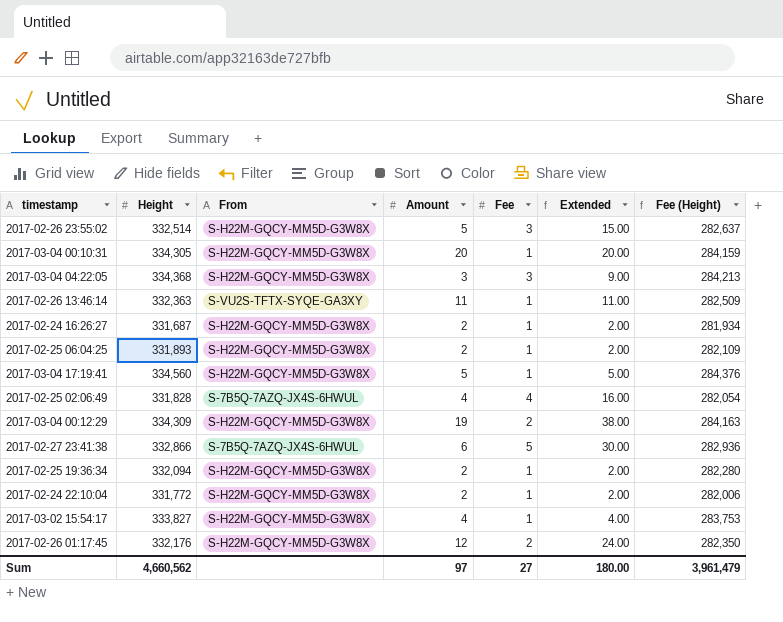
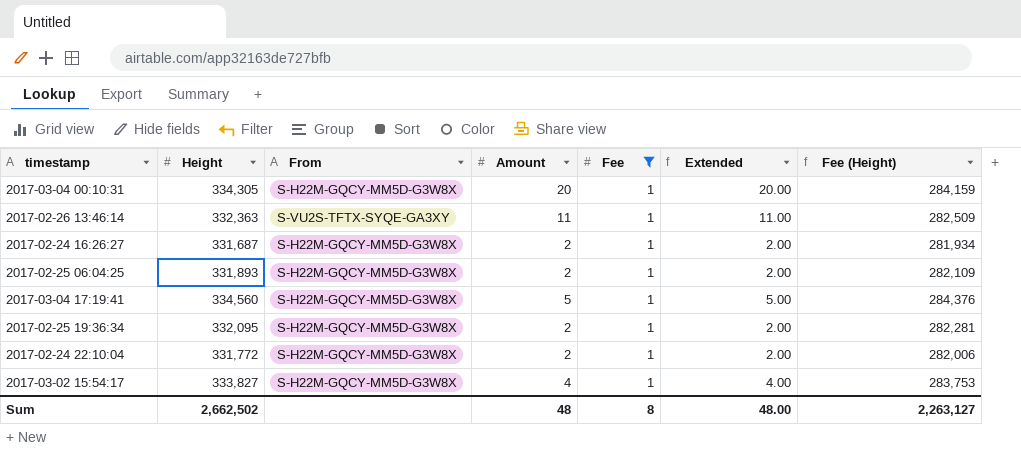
filter: none -> Fee = 1
2017-02-25 19:36:34 | Height: 332,094 -> 332,095
2017-02-25 19:36:34 | Fee (Height): 282,280 -> 282,281
Sum | Height: 4,660,562 -> 2,662,502
Sum | Amount: 97 -> 48
Sum | Fee: 27 -> 8
Sum | Extended: 180.00 -> 48.00
Sum | Fee (Height): 3,961,479 -> 2,263,127

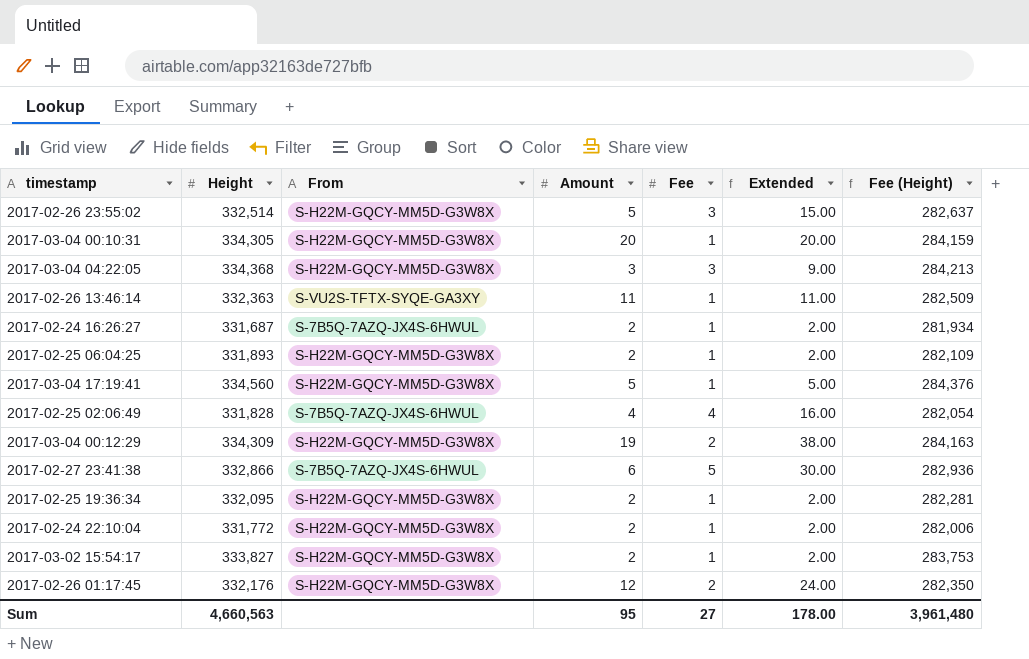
filter: Fee = 1 -> none
2017-02-24 16:26:27 | From: S-H22M-GQCY-MM5D-G3W8X -> S-7B5Q-7AZQ-JX4S-6HWUL
2017-03-02 15:54:17 | Amount: 4 -> 2
2017-03-02 15:54:17 | Extended: 4.00 -> 2.00
Sum | Height: 2,662,502 -> 4,660,563
Sum | Amount: 48 -> 95
Sum | Fee: 8 -> 27
Sum | Extended: 48.00 -> 178.00
Sum | Fee (Height): 2,263,127 -> 3,961,480

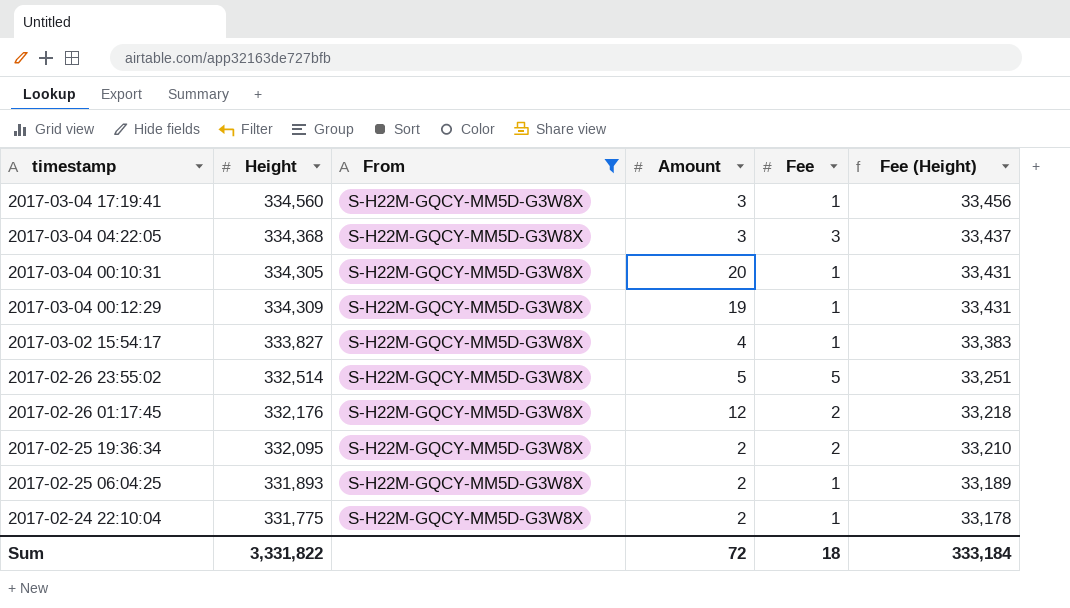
filter: none -> From = S-H22M-GQCY-MM5D-G3W8X
row order: none -> Fee (Height) descending
column Extended | formula: [Amount] * [Fee] -> none
column Fee (Height) | formula: [Height] * 0.85 -> [Height] * 0.1
2017-03-04 17:19:41 | Amount: 5 -> 3
2017-03-04 00:12:29 | Fee: 2 -> 1
2017-03-02 15:54:17 | Amount: 2 -> 4
2017-02-26 23:55:02 | Fee: 3 -> 5
2017-02-25 19:36:34 | Fee: 1 -> 2
2017-02-24 22:10:04 | Height: 331,772 -> 331,775
Sum | Height: 4,660,563 -> 3,331,822
Sum | Amount: 95 -> 72
Sum | Fee: 27 -> 18
Sum | Fee (Height): 3,961,480 -> 333,184

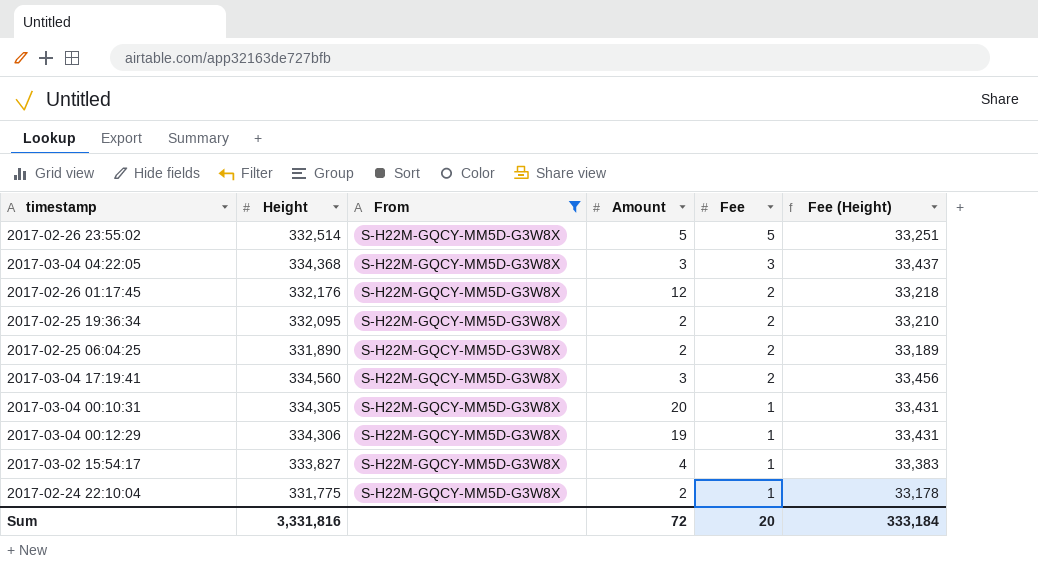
row order: Fee (Height) descending -> Fee descending
2017-02-25 06:04:25 | Height: 331,893 -> 331,890
2017-02-25 06:04:25 | Fee: 1 -> 2
2017-03-04 17:19:41 | Fee: 1 -> 2
2017-03-04 00:12:29 | Height: 334,309 -> 334,306
Sum | Height: 3,331,822 -> 3,331,816
Sum | Fee: 18 -> 20

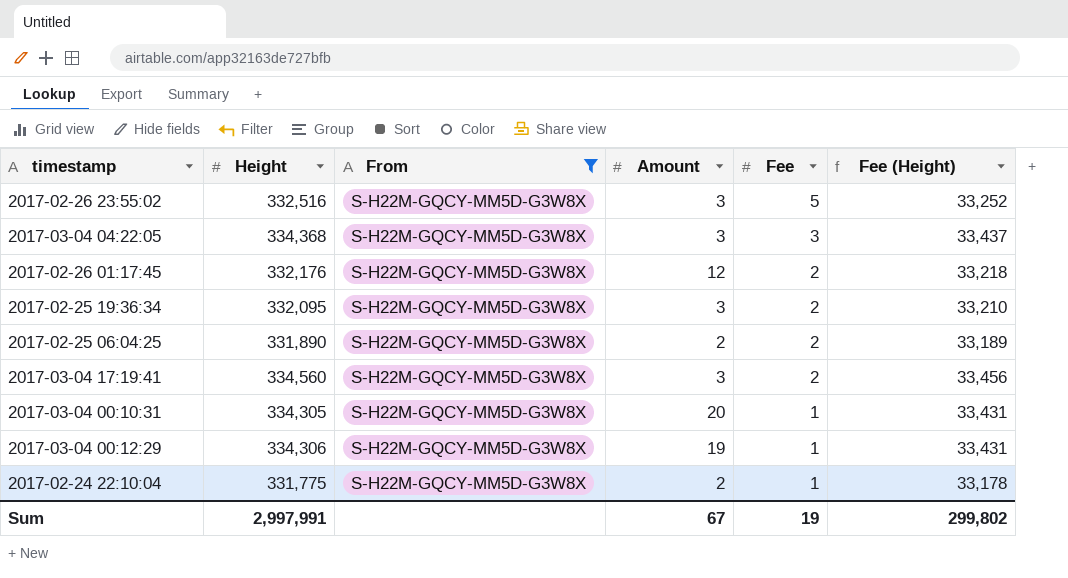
row 2017-03-02 15:54:17: 333,827 | S-H22M-GQCY-MM5D-G3W8X | 4 | 1 | 33,383 -> none
2017-02-26 23:55:02 | Height: 332,514 -> 332,516
2017-02-26 23:55:02 | Amount: 5 -> 3
2017-02-26 23:55:02 | Fee (Height): 33,251 -> 33,252
2017-02-25 19:36:34 | Amount: 2 -> 3
Sum | Height: 3,331,816 -> 2,997,991
Sum | Amount: 72 -> 67
Sum | Fee: 20 -> 19
Sum | Fee (Height): 333,184 -> 299,802

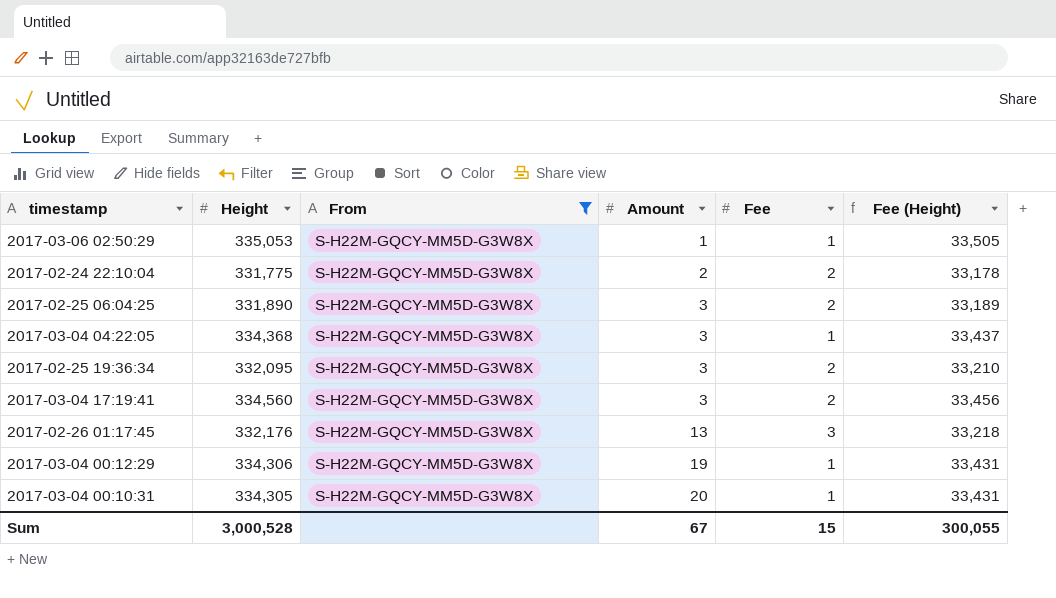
row order: Fee descending -> Amount ascending
row 2017-02-26 23:55:02: 332,516 | S-H22M-GQCY-MM5D-G3W8X | 3 | 5 | 33,252 -> none
row 2017-03-06 02:50:29: none -> 335,053 | S-H22M-GQCY-MM5D-G3W8X | 1 | 1 | 33,505
2017-02-24 22:10:04 | Fee: 1 -> 2
2017-02-25 06:04:25 | Amount: 2 -> 3
2017-03-04 04:22:05 | Fee: 3 -> 1
2017-02-26 01:17:45 | Amount: 12 -> 13
2017-02-26 01:17:45 | Fee: 2 -> 3
Sum | Height: 2,997,991 -> 3,000,528
Sum | Fee: 19 -> 15
Sum | Fee (Height): 299,802 -> 300,055

